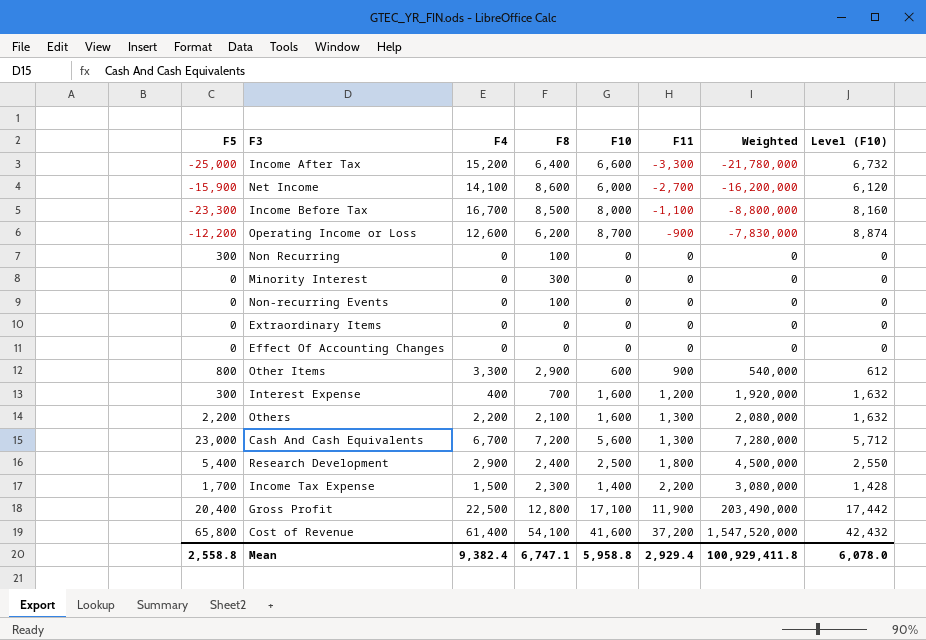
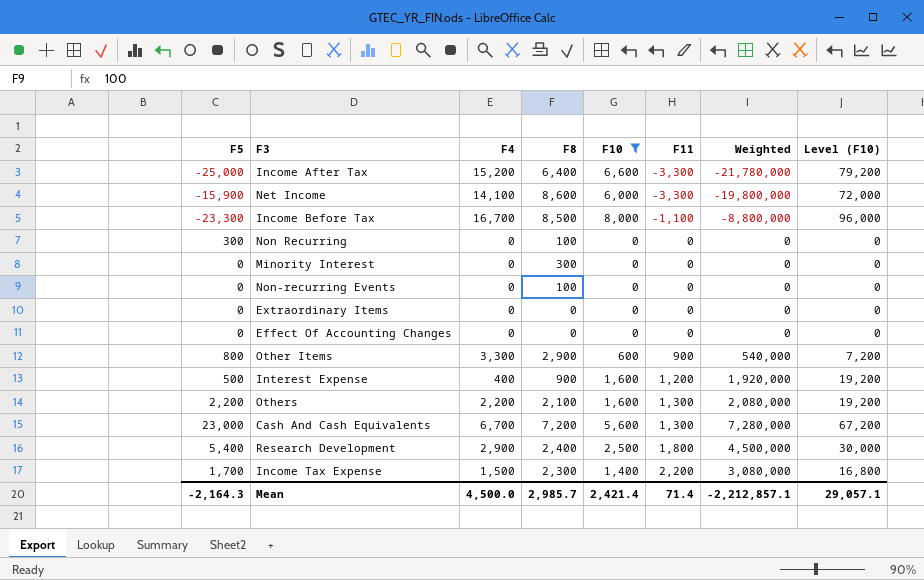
filter: none -> F10 <= 8,000
column Level (F10) | formula: [F10] * 1.02 -> [F10] * 12
Net Income | F11: -2,700 -> -3,300
Net Income | Weighted: -16,200,000 -> -19,800,000
Interest Expense | F5: 300 -> 500
Interest Expense | F8: 700 -> 900
Mean | F5: 2,558.8 -> -2,164.3
Mean | F4: 9,382.4 -> 4,500.0
Mean | F8: 6,747.1 -> 2,985.7
Mean | F10: 5,958.8 -> 2,421.4
Mean | F11: 2,929.4 -> 71.4
Mean | Weighted: 100,929,411.8 -> -2,212,857.1
Mean | Level (F10): 6,078.0 -> 29,057.1

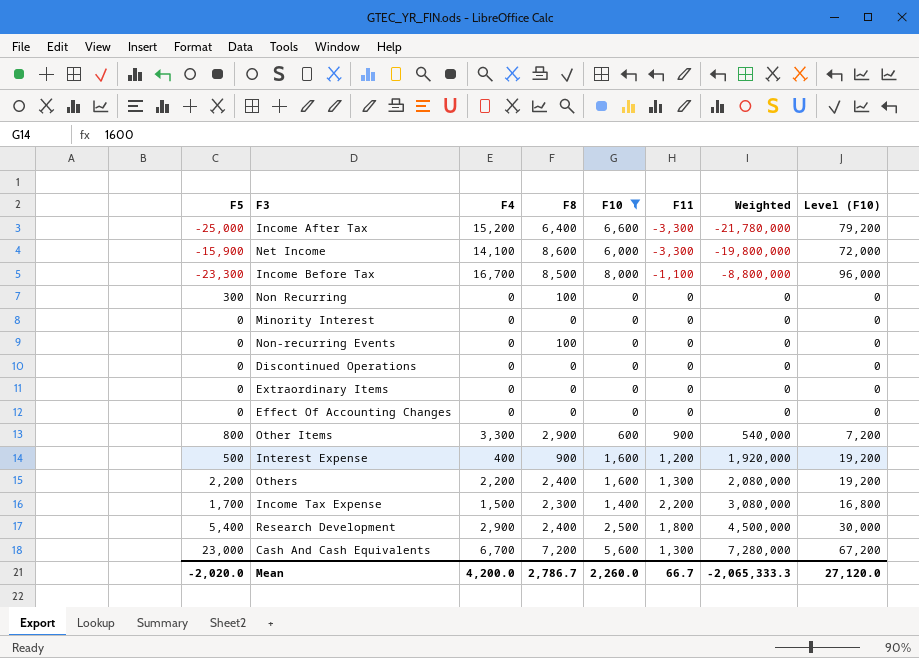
row order: F11 ascending -> Weighted ascending
Minority Interest | F8: 300 -> 0
row Discontinued Operations: none -> 0 | 0 | 0 | 0 | 0 | 0 | 0
Others | F8: 2,100 -> 2,400
Mean | F5: -2,164.3 -> -2,020.0
Mean | F4: 4,500.0 -> 4,200.0
Mean | F8: 2,985.7 -> 2,786.7
Mean | F10: 2,421.4 -> 2,260.0
Mean | F11: 71.4 -> 66.7
Mean | Weighted: -2,212,857.1 -> -2,065,333.3
Mean | Level (F10): 29,057.1 -> 27,120.0

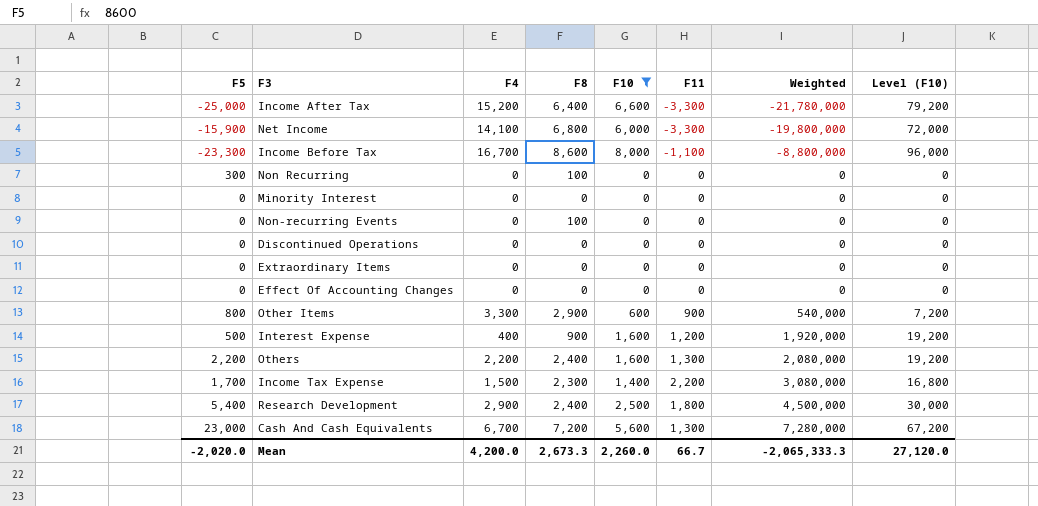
Net Income | F8: 8,600 -> 6,800
Income Before Tax | F8: 8,500 -> 8,600
Mean | F8: 2,786.7 -> 2,673.3

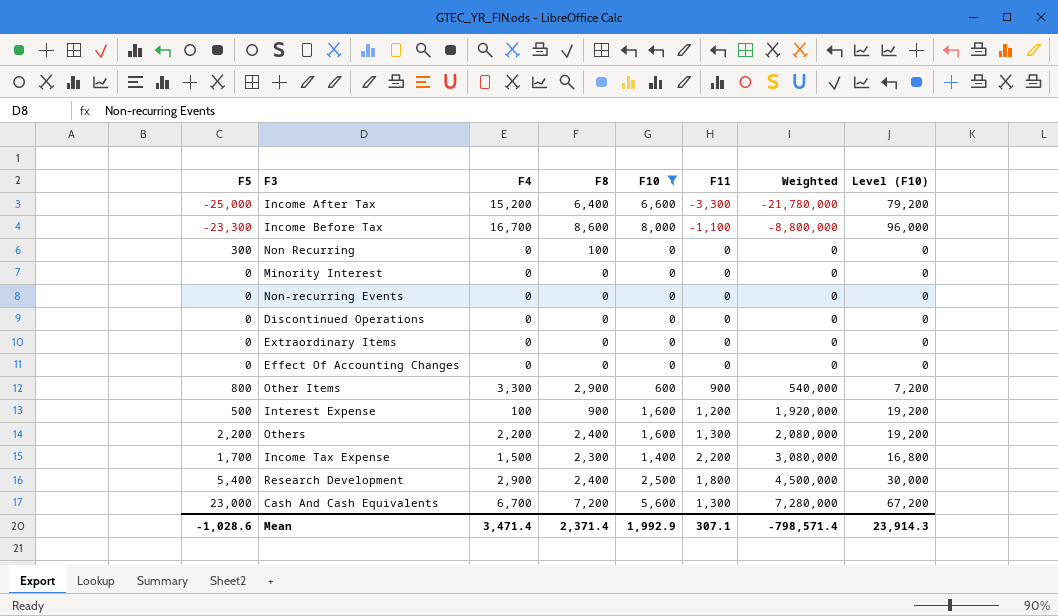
row Net Income: -15,900 | 14,100 | 6,800 | 6,000 | -3,300 | -19,800,000 | 72,000 -> none
Non-recurring Events | F8: 100 -> 0
Interest Expense | F4: 400 -> 100
Mean | F5: -2,020.0 -> -1,028.6
Mean | F4: 4,200.0 -> 3,471.4
Mean | F8: 2,673.3 -> 2,371.4
Mean | F10: 2,260.0 -> 1,992.9
Mean | F11: 66.7 -> 307.1
Mean | Weighted: -2,065,333.3 -> -798,571.4
Mean | Level (F10): 27,120.0 -> 23,914.3

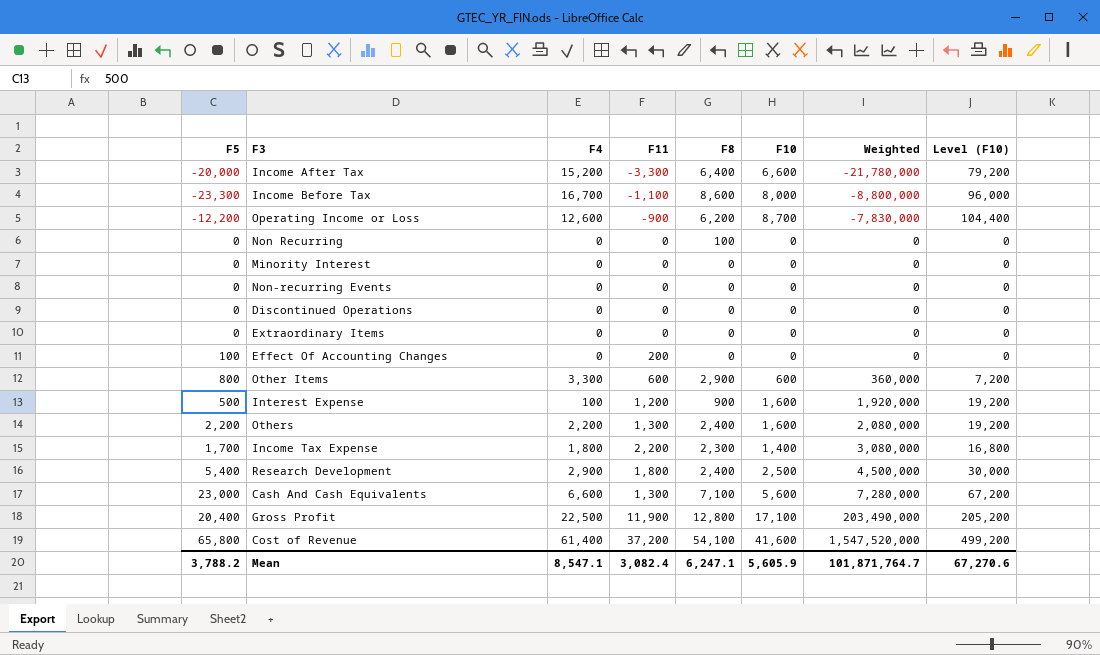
filter: F10 <= 8,000 -> none
column F11 | position: 6 -> 4
Income After Tax | F5: -25,000 -> -20,000
Non Recurring | F5: 300 -> 0
Effect Of Accounting Changes | F5: 0 -> 100
Effect Of Accounting Changes | F11: 0 -> 200
Other Items | F11: 900 -> 600
Other Items | Weighted: 540,000 -> 360,000
Income Tax Expense | F4: 1,500 -> 1,800
Cash And Cash Equivalents | F4: 6,700 -> 6,600
Cash And Cash Equivalents | F8: 7,200 -> 7,100
Mean | F5: -1,028.6 -> 3,788.2
Mean | F4: 3,471.4 -> 8,547.1
Mean | F11: 307.1 -> 3,082.4
Mean | F8: 2,371.4 -> 6,247.1
Mean | F10: 1,992.9 -> 5,605.9
Mean | Weighted: -798,571.4 -> 101,871,764.7
Mean | Level (F10): 23,914.3 -> 67,270.6

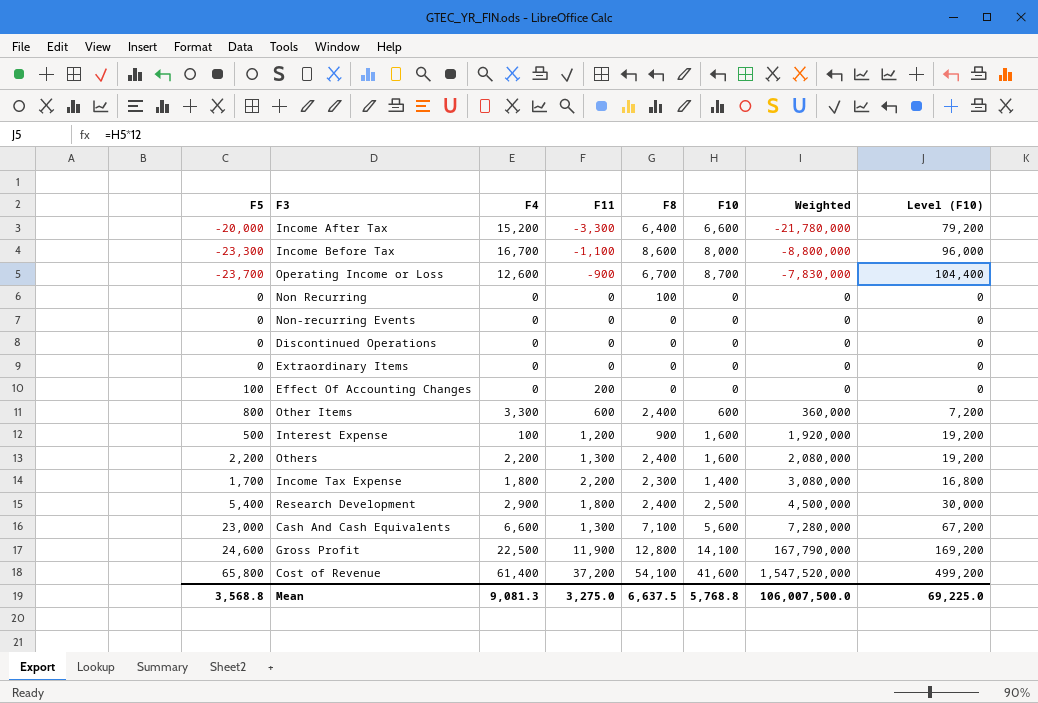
row Minority Interest: 0 | 0 | 0 | 0 | 0 | 0 | 0 -> none
Operating Income or Loss | F5: -12,200 -> -23,700
Operating Income or Loss | F8: 6,200 -> 6,700
Other Items | F8: 2,900 -> 2,400
Gross Profit | F5: 20,400 -> 24,600
Gross Profit | F10: 17,100 -> 14,100
Gross Profit | Weighted: 203,490,000 -> 167,790,000
Gross Profit | Level (F10): 205,200 -> 169,200
Mean | F5: 3,788.2 -> 3,568.8
Mean | F4: 8,547.1 -> 9,081.3
Mean | F11: 3,082.4 -> 3,275.0
Mean | F8: 6,247.1 -> 6,637.5
Mean | F10: 5,605.9 -> 5,768.8
Mean | Weighted: 101,871,764.7 -> 106,007,500.0
Mean | Level (F10): 67,270.6 -> 69,225.0

